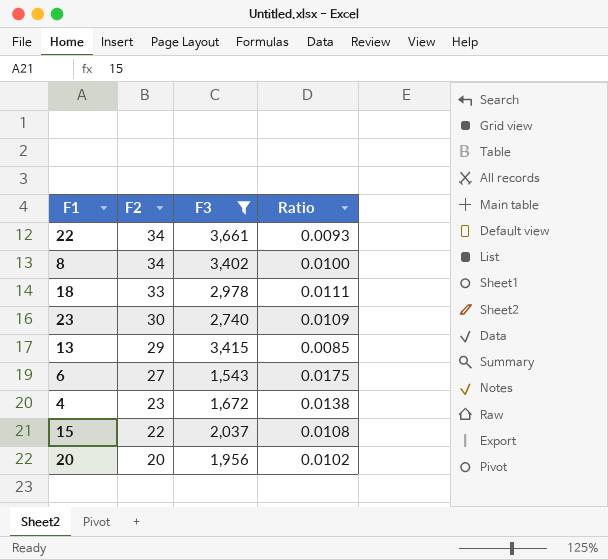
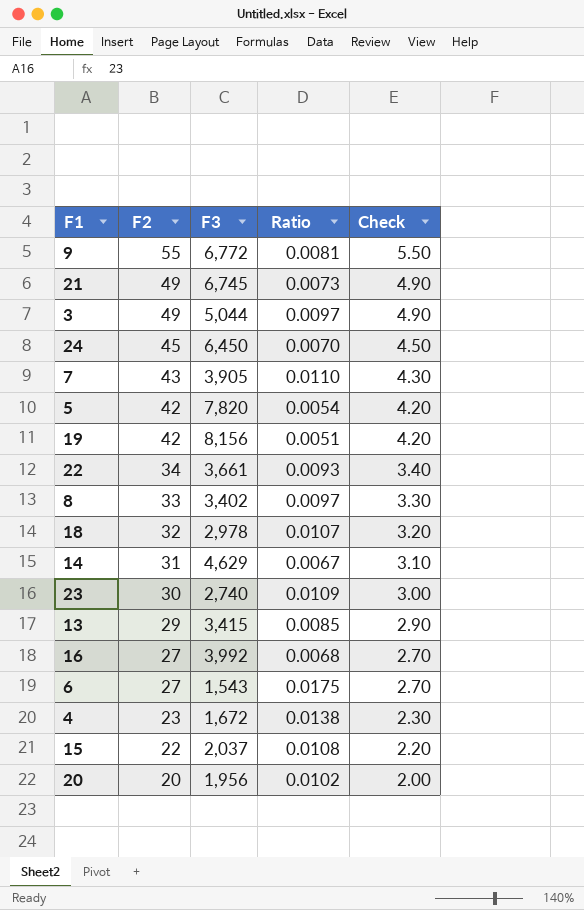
filter: F3 <= 3,661 -> none
column Check | formula: none -> [F2] * 0.1
8 | F2: 34 -> 33
8 | Ratio: 0.0100 -> 0.0097
18 | F2: 33 -> 32
18 | Ratio: 0.0111 -> 0.0107

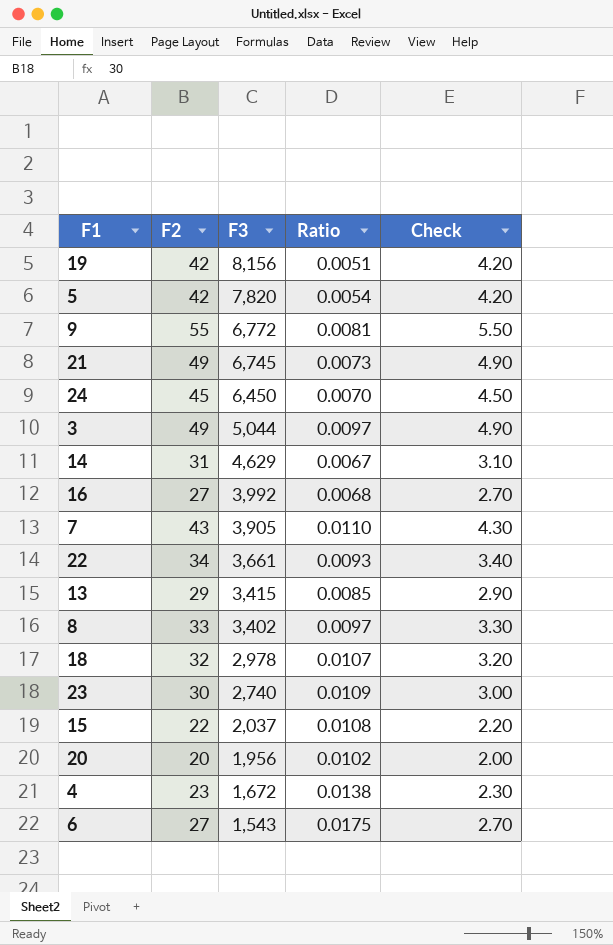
row order: F2 descending -> F3 descending

